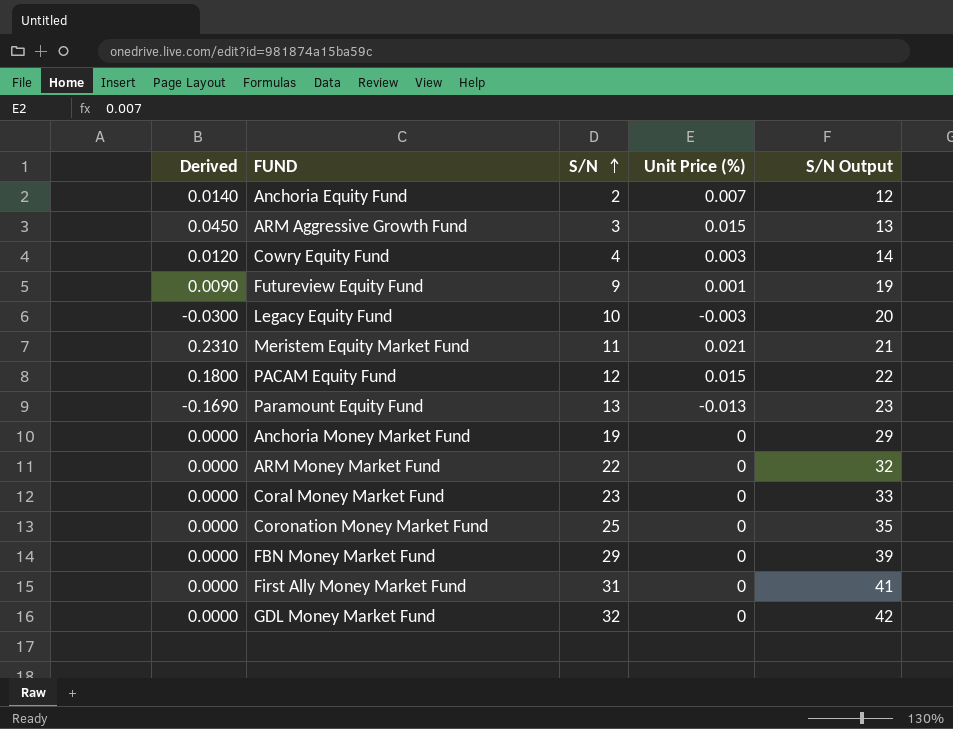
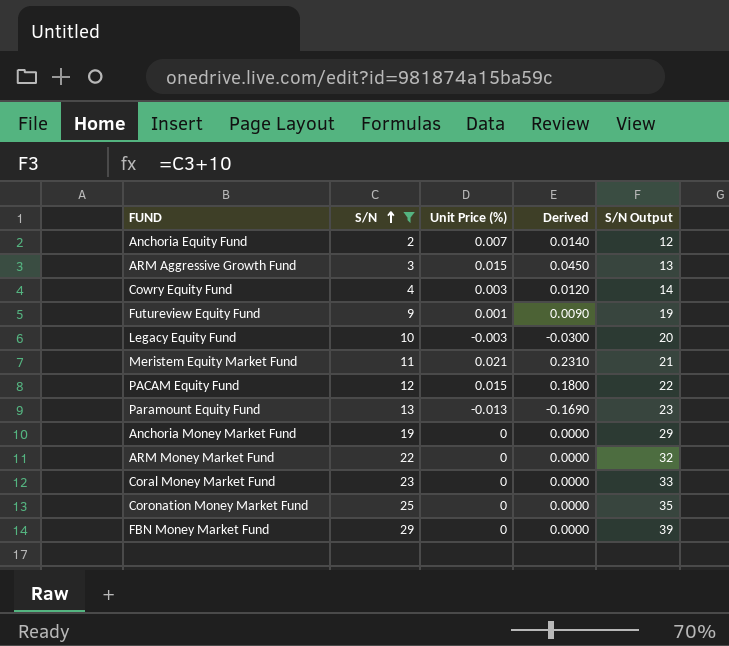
filter: none -> S/N <= 29
column Derived | position: 1 -> 4

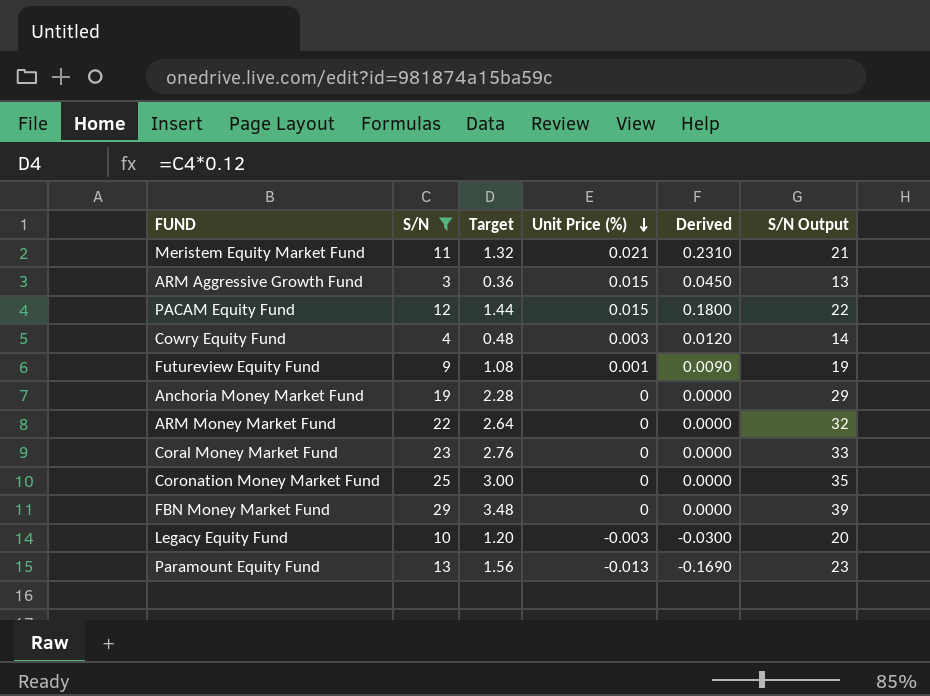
row order: S/N ascending -> Unit Price (%) descending
column Target | formula: none -> [S/N] * 0.12
row Anchoria Equity Fund: 2 | 0.007 | 0.0140 | 12 -> none

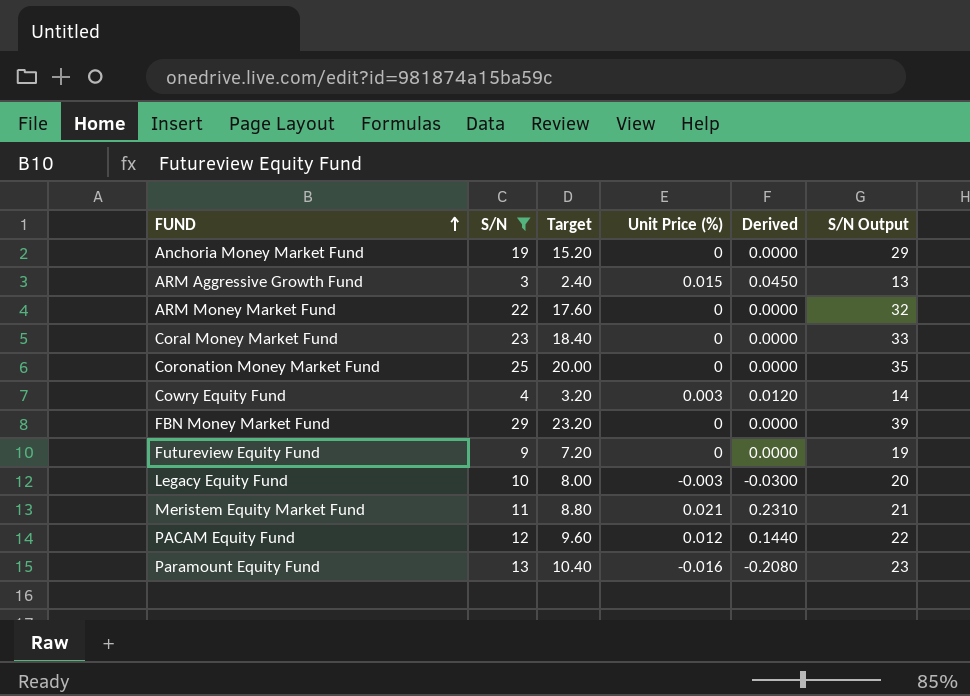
row order: Unit Price (%) descending -> FUND ascending
column Target | formula: [S/N] * 0.12 -> [S/N] * 0.8
Futureview Equity Fund | Unit Price (%): 0.001 -> 0
Futureview Equity Fund | Derived: 0.0090 -> 0.0000
PACAM Equity Fund | Unit Price (%): 0.015 -> 0.012
PACAM Equity Fund | Derived: 0.1800 -> 0.1440
Paramount Equity Fund | Unit Price (%): -0.013 -> -0.016
Paramount Equity Fund | Derived: -0.1690 -> -0.2080

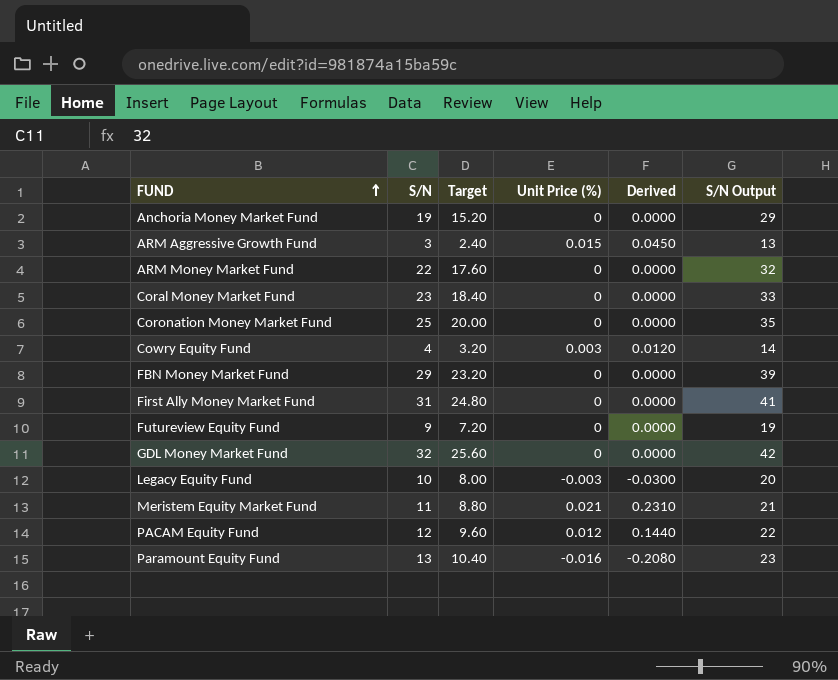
filter: S/N <= 29 -> none

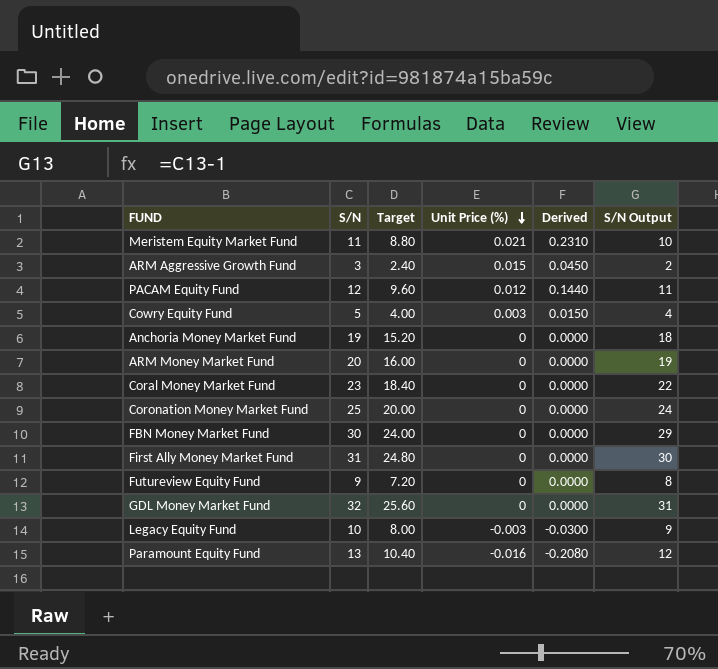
row order: FUND ascending -> Unit Price (%) descending
column S/N Output | formula: [S/N] + 10 -> [S/N] - 1
Cowry Equity Fund | S/N: 4 -> 5
Cowry Equity Fund | Target: 3.20 -> 4.00
Cowry Equity Fund | Derived: 0.0120 -> 0.0150
ARM Money Market Fund | S/N: 22 -> 20
ARM Money Market Fund | Target: 17.60 -> 16.00
FBN Money Market Fund | S/N: 29 -> 30
FBN Money Market Fund | Target: 23.20 -> 24.00

